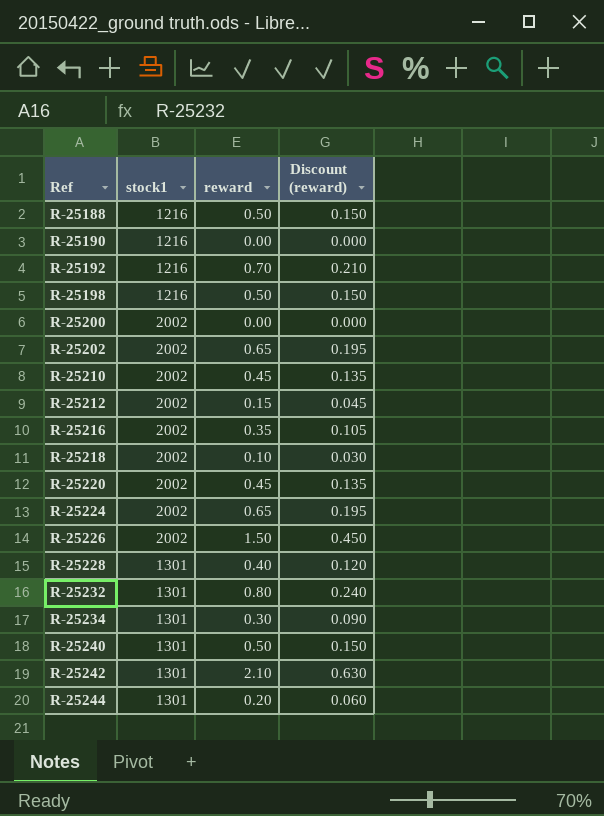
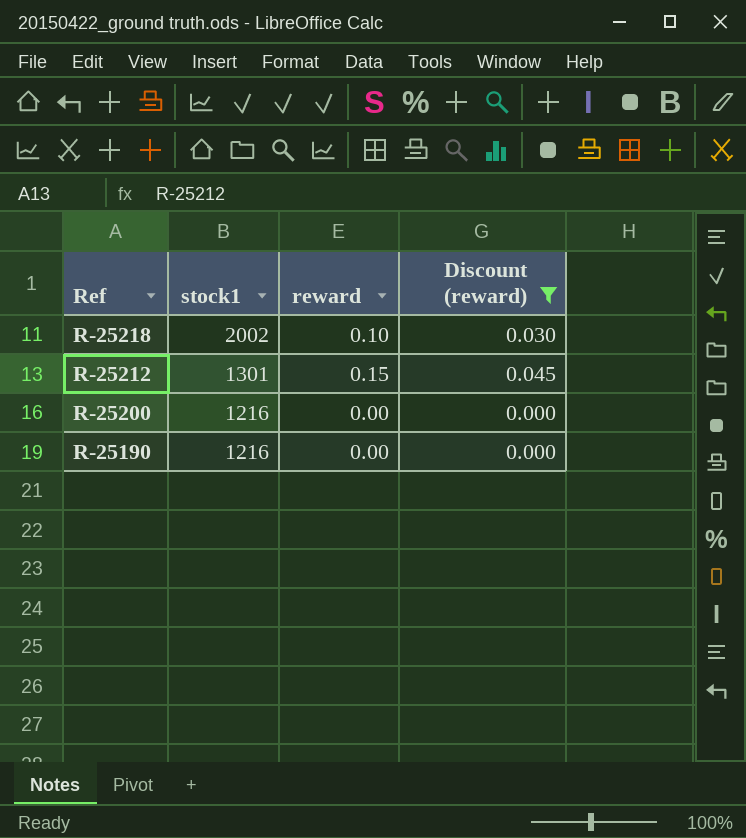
filter: none -> Discount (reward) <= 0.045
row order: Ref ascending -> Ref descending
R-25212 | stock1: 2002 -> 1301
R-25200 | stock1: 2002 -> 1216

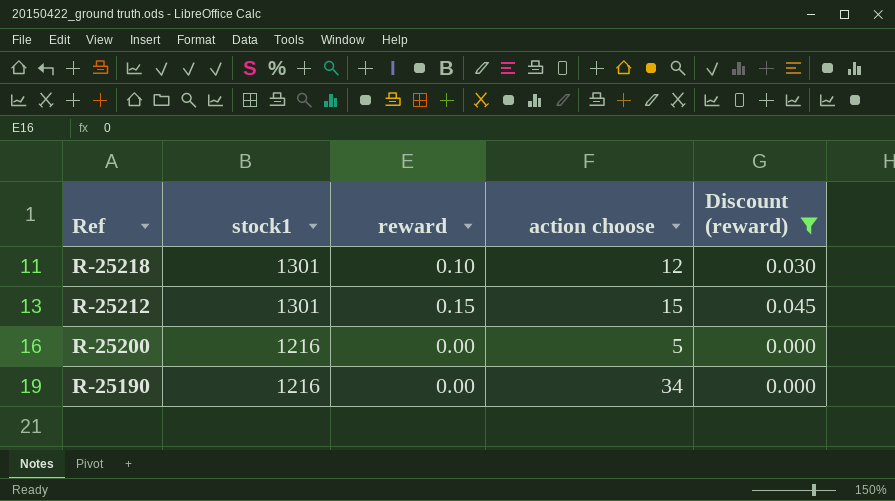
column action choose | position: none -> 4
R-25218 | stock1: 2002 -> 1301

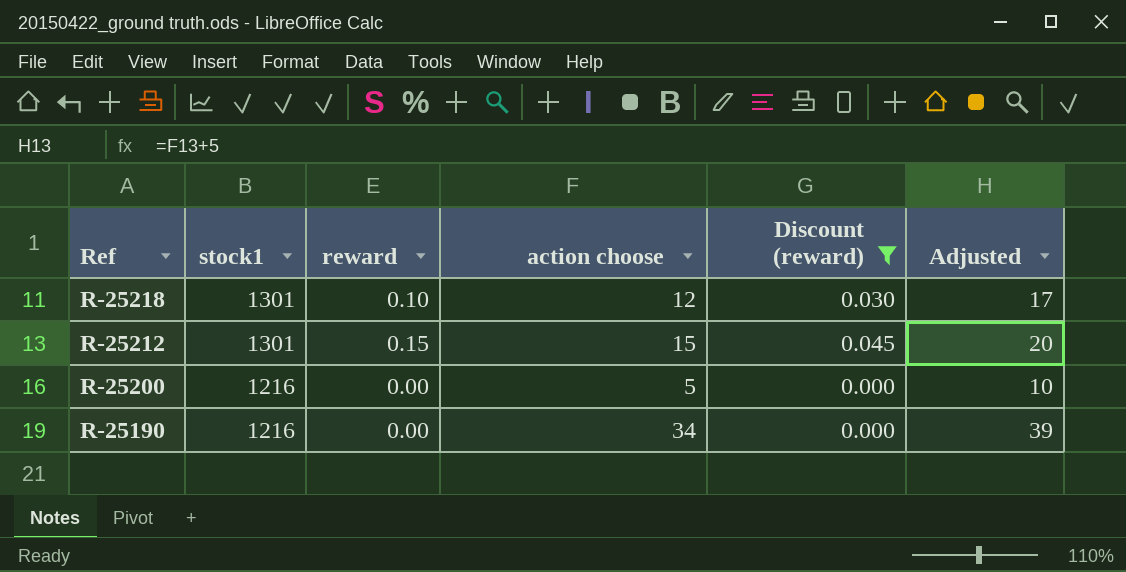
column Adjusted | formula: none -> [action choose] + 5

